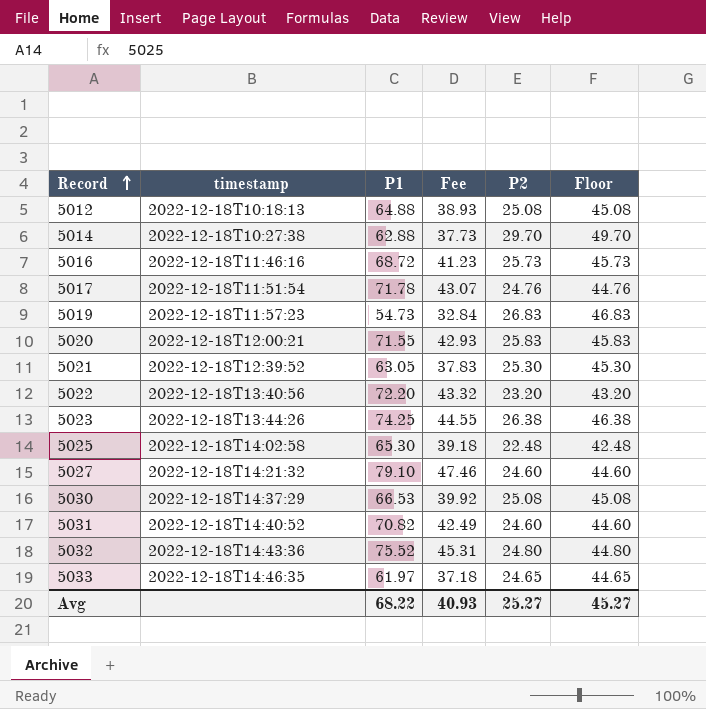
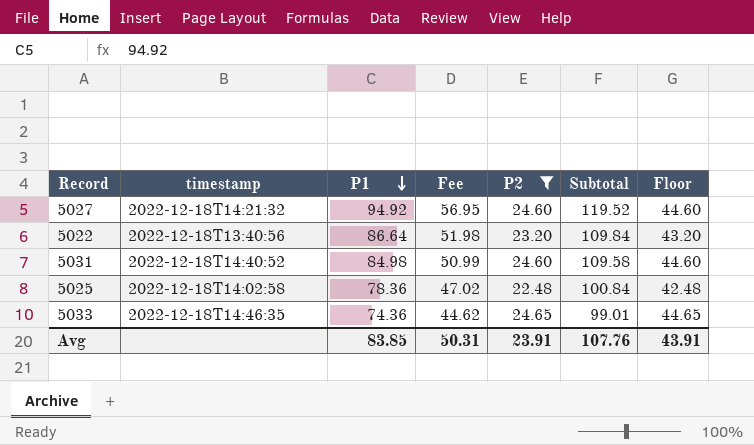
filter: none -> P2 <= 24.65
row order: Record ascending -> P1 descending
column Subtotal | formula: none -> [P1] + [P2]
5027 | P1: 79.10 -> 94.92
5027 | Fee: 47.46 -> 56.95
5022 | P1: 72.20 -> 86.64
5022 | Fee: 43.32 -> 51.98
5031 | P1: 70.82 -> 84.98
5031 | Fee: 42.49 -> 50.99
5025 | P1: 65.30 -> 78.36
5025 | Fee: 39.18 -> 47.02
5033 | P1: 61.97 -> 74.36
5033 | Fee: 37.18 -> 44.62
Avg | P1: 68.22 -> 83.85
Avg | Fee: 40.93 -> 50.31
Avg | P2: 25.27 -> 23.91
Avg | Floor: 45.27 -> 43.91

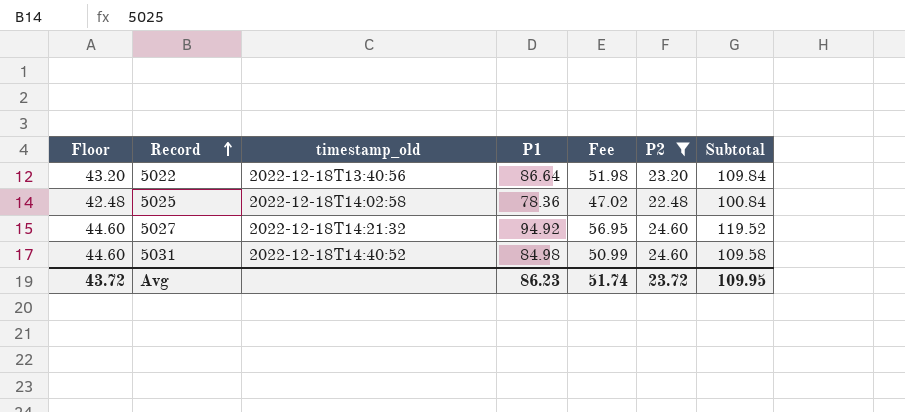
row order: P1 descending -> Record ascending
column Floor | position: 7 -> 1
column name: timestamp -> timestamp_old
row 5033: 2022-12-18T14:46:35 | 74.36 | 44.62 | 24.65 | 99.01 | 44.65 -> none
Avg | Floor: 43.91 -> 43.72
Avg | P1: 83.85 -> 86.23
Avg | Fee: 50.31 -> 51.74
Avg | P2: 23.91 -> 23.72
Avg | Subtotal: 107.76 -> 109.95

